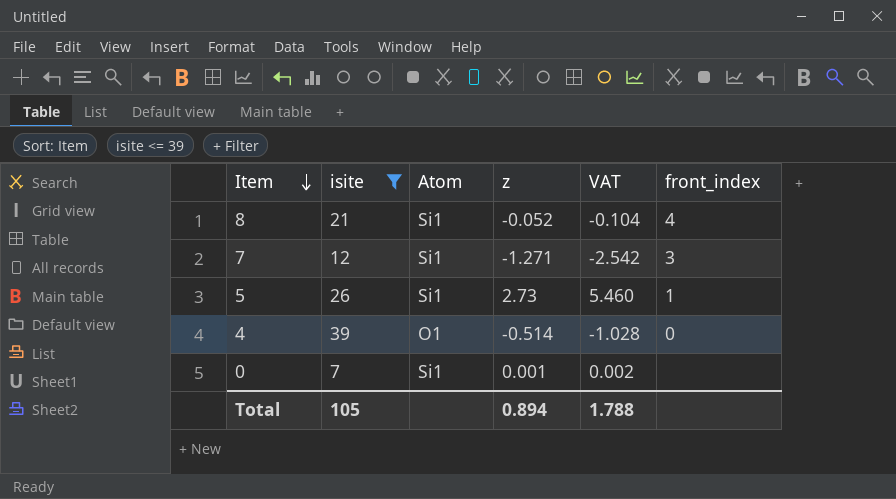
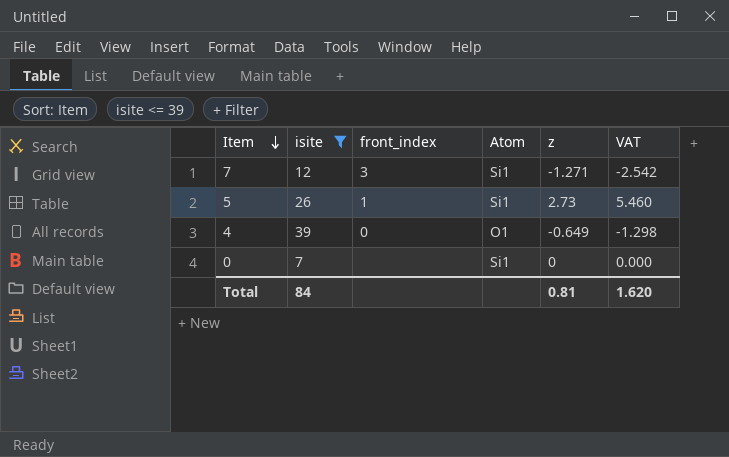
column front_index | position: 6 -> 3
row 8: 21 | Si1 | -0.052 | -0.104 | 4 -> none
4 | z: -0.514 -> -0.649
4 | VAT: -1.028 -> -1.298
0 | z: 0.001 -> 0
0 | VAT: 0.002 -> 0.000
Total | isite: 105 -> 84
Total | z: 0.894 -> 0.81
Total | VAT: 1.788 -> 1.620

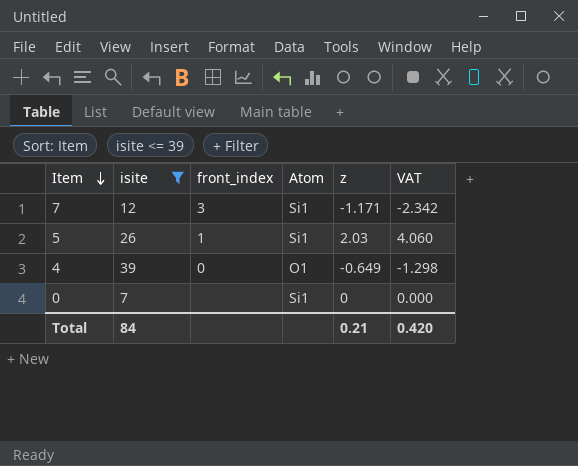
7 | z: -1.271 -> -1.171
7 | VAT: -2.542 -> -2.342
5 | z: 2.73 -> 2.03
5 | VAT: 5.460 -> 4.060
Total | z: 0.81 -> 0.21
Total | VAT: 1.620 -> 0.420

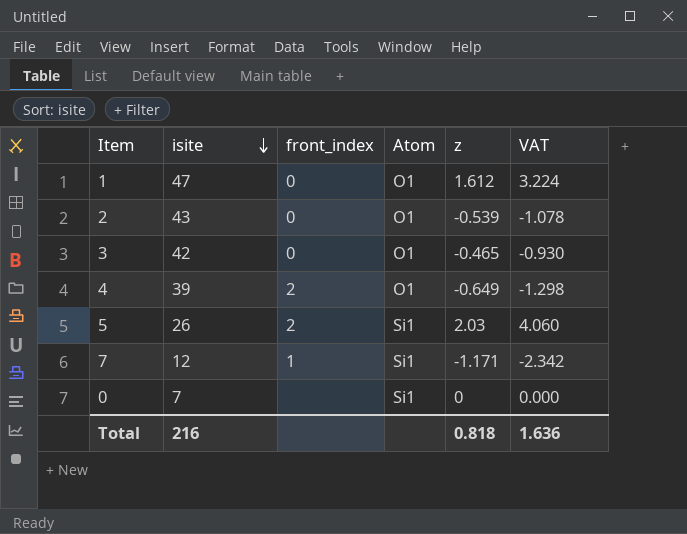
filter: isite <= 39 -> none
row order: Item descending -> isite descending
4 | front_index: 0 -> 2
5 | front_index: 1 -> 2
7 | front_index: 3 -> 1
Total | isite: 84 -> 216
Total | z: 0.21 -> 0.818
Total | VAT: 0.420 -> 1.636

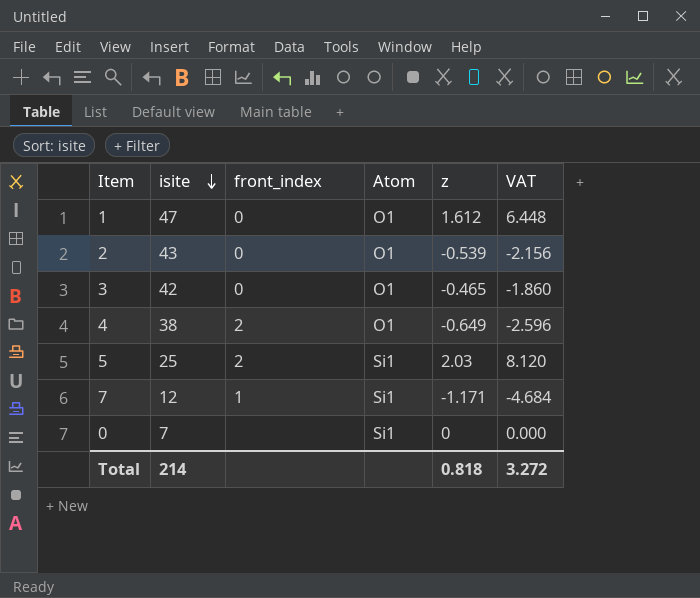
column VAT | formula: [z] * 2 -> [z] * 4
4 | isite: 39 -> 38
5 | isite: 26 -> 25
Total | isite: 216 -> 214
Total | VAT: 1.636 -> 3.272

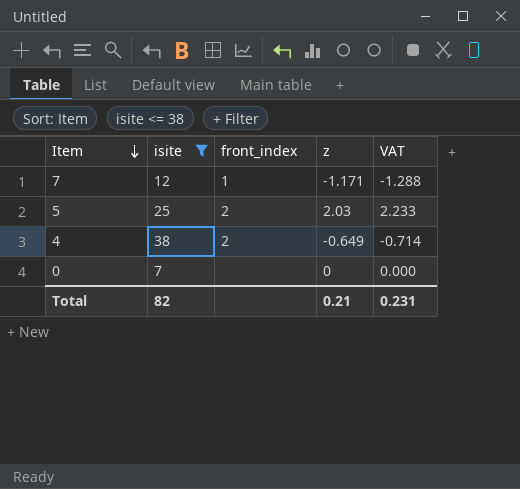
filter: none -> isite <= 38
row order: isite descending -> Item descending
column Atom | position: 4 -> none
column VAT | formula: [z] * 4 -> [z] * 1.1
Total | isite: 214 -> 82
Total | z: 0.818 -> 0.21
Total | VAT: 3.272 -> 0.231

